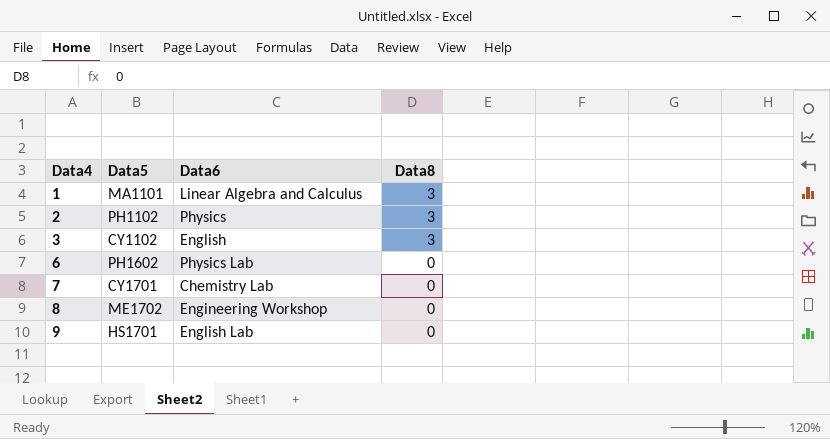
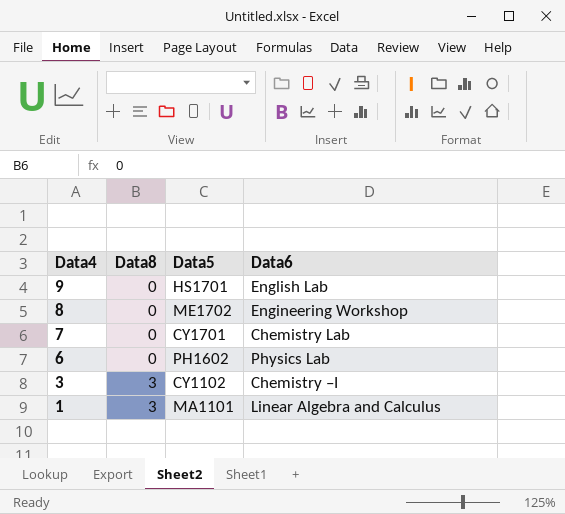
row order: Data4 ascending -> Data4 descending
column Data8 | position: 4 -> 2
row 2: PH1102 | Physics | 3 -> none
3 | Data6: English -> Chemistry –I

